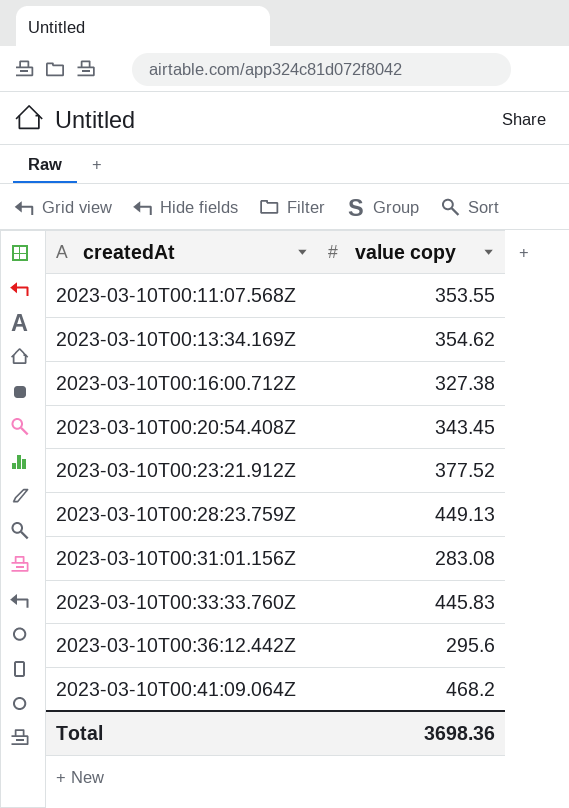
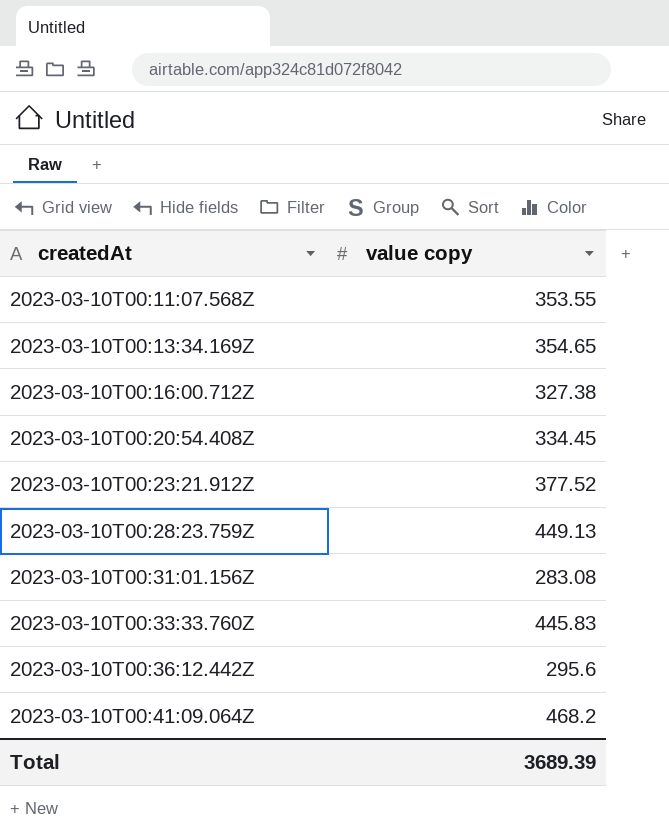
2023-03-10T00:13:34.169Z | value copy: 354.62 -> 354.65
2023-03-10T00:20:54.408Z | value copy: 343.45 -> 334.45
Total | value copy: 3698.36 -> 3689.39

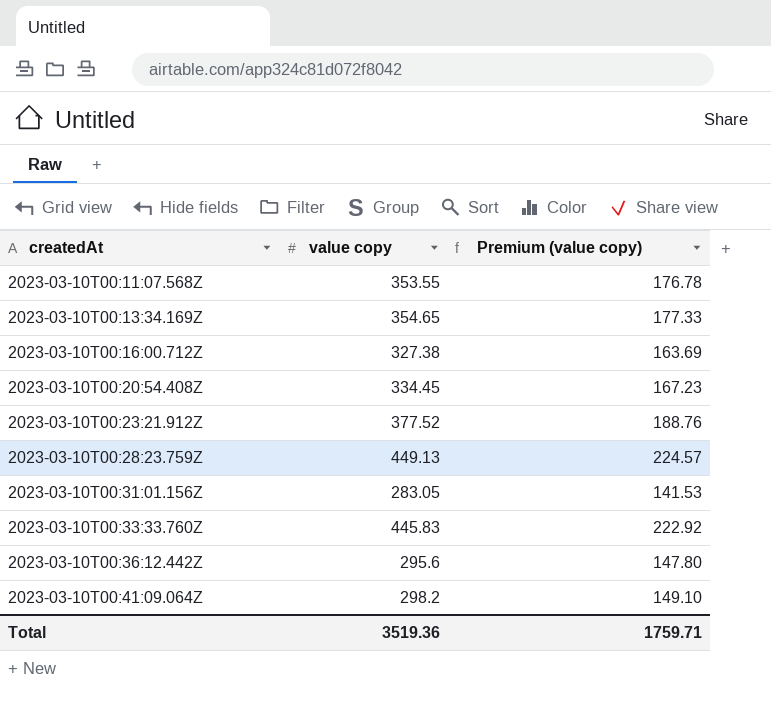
column Premium (value copy) | formula: none -> [value copy] * 0.5
2023-03-10T00:31:01.156Z | value copy: 283.08 -> 283.05
2023-03-10T00:41:09.064Z | value copy: 468.2 -> 298.2
Total | value copy: 3689.39 -> 3519.36

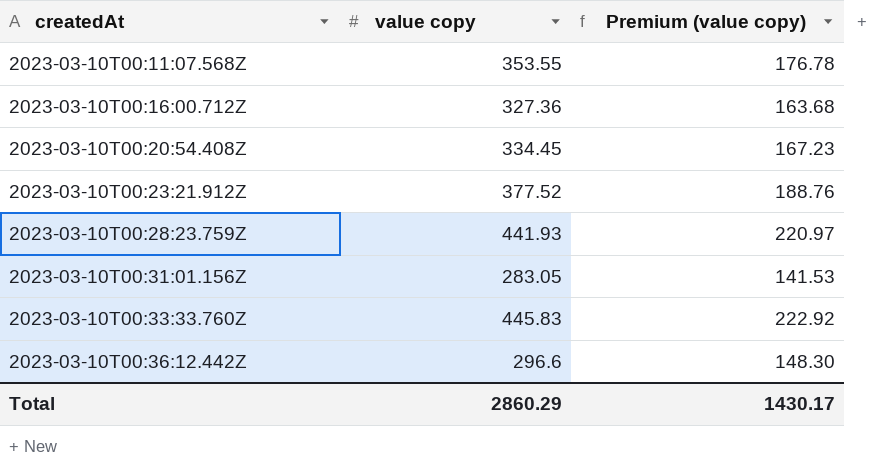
row 2023-03-10T00:13:34.169Z: 354.65 | 177.33 -> none
row 2023-03-10T00:41:09.064Z: 298.2 | 149.10 -> none
2023-03-10T00:16:00.712Z | value copy: 327.38 -> 327.36
2023-03-10T00:16:00.712Z | Premium (value copy): 163.69 -> 163.68
2023-03-10T00:28:23.759Z | value copy: 449.13 -> 441.93
2023-03-10T00:28:23.759Z | Premium (value copy): 224.57 -> 220.97
2023-03-10T00:36:12.442Z | value copy: 295.6 -> 296.6
2023-03-10T00:36:12.442Z | Premium (value copy): 147.80 -> 148.30
Total | value copy: 3519.36 -> 2860.29
Total | Premium (value copy): 1759.71 -> 1430.17

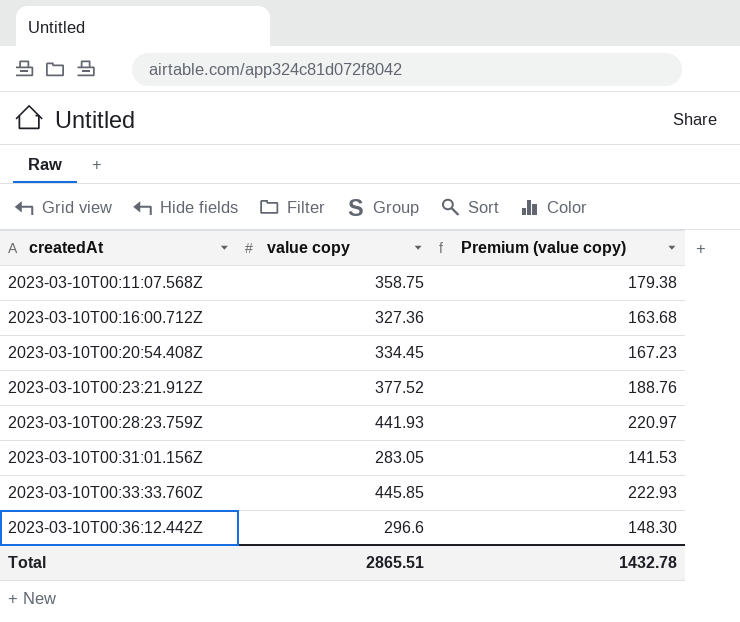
2023-03-10T00:11:07.568Z | value copy: 353.55 -> 358.75
2023-03-10T00:11:07.568Z | Premium (value copy): 176.78 -> 179.38
2023-03-10T00:33:33.760Z | value copy: 445.83 -> 445.85
2023-03-10T00:33:33.760Z | Premium (value copy): 222.92 -> 222.93
Total | value copy: 2860.29 -> 2865.51
Total | Premium (value copy): 1430.17 -> 1432.78

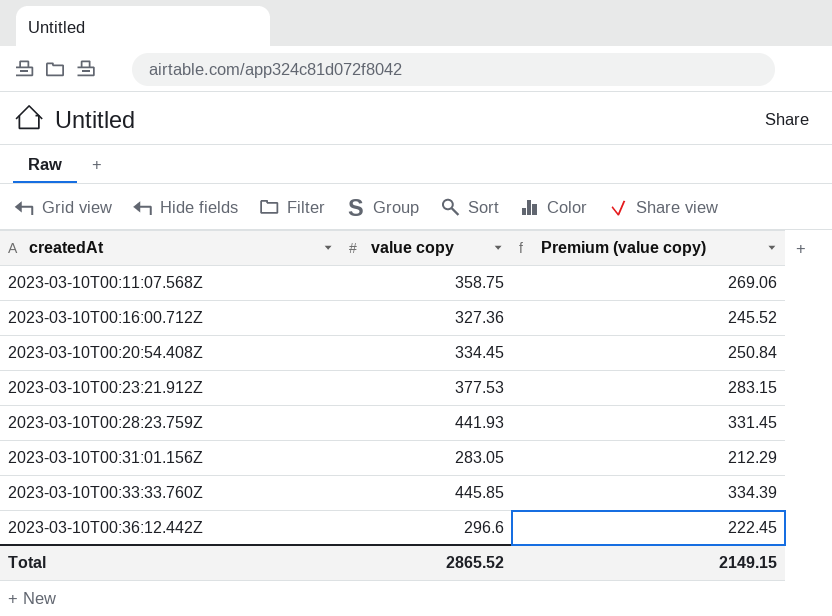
column Premium (value copy) | formula: [value copy] * 0.5 -> [value copy] * 0.75
2023-03-10T00:23:21.912Z | value copy: 377.52 -> 377.53
Total | value copy: 2865.51 -> 2865.52
Total | Premium (value copy): 1432.78 -> 2149.15

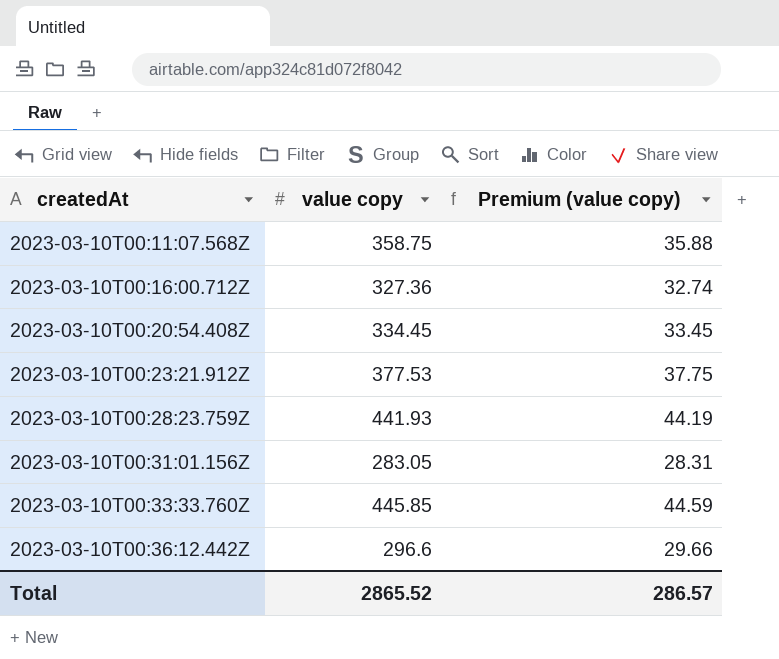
column Premium (value copy) | formula: [value copy] * 0.75 -> [value copy] * 0.1
Total | Premium (value copy): 2149.15 -> 286.57

